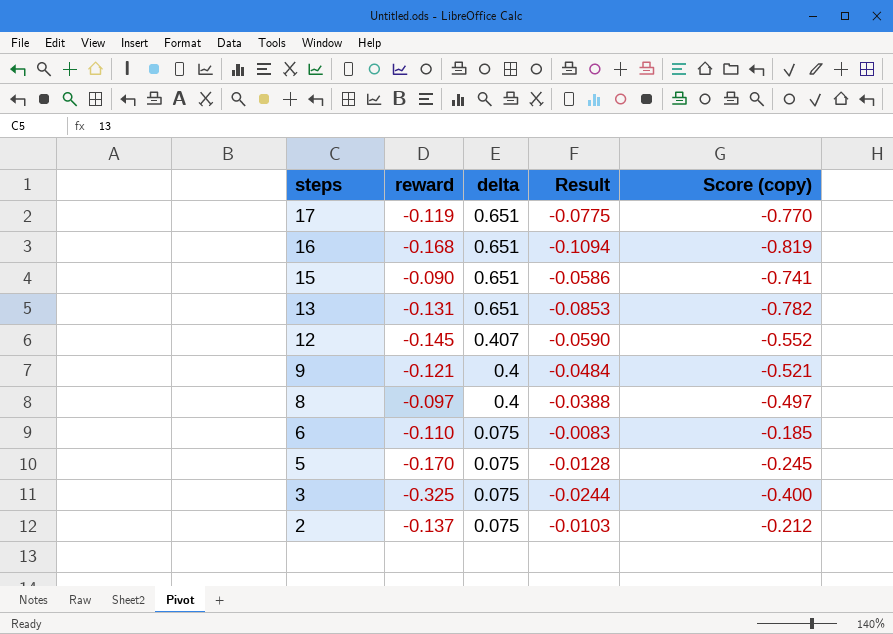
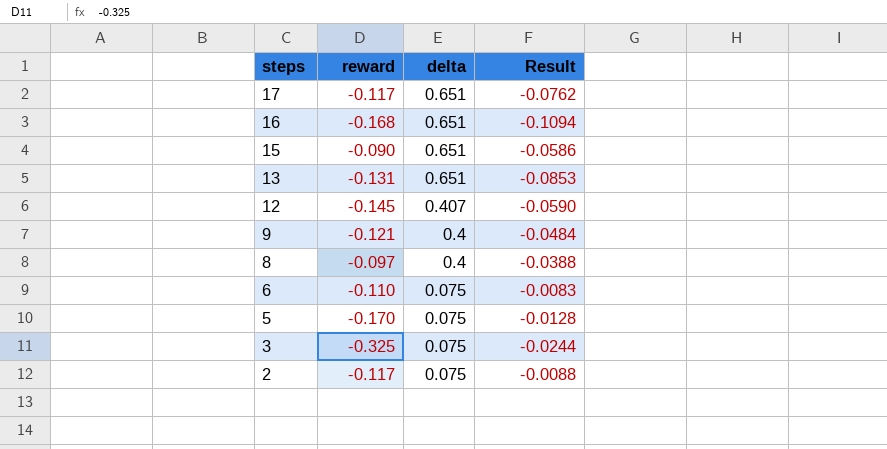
column Score (copy) | formula: [reward] - [delta] -> none
17 | reward: -0.119 -> -0.117
17 | Result: -0.0775 -> -0.0762
2 | reward: -0.137 -> -0.117
2 | Result: -0.0103 -> -0.0088

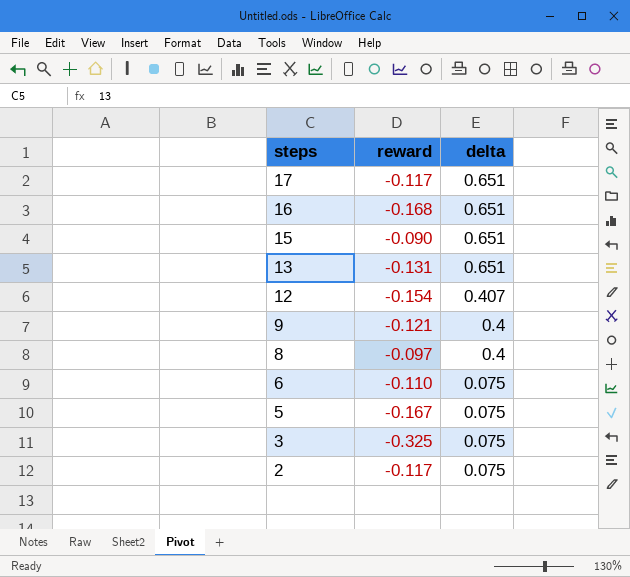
column Result | formula: [reward] * [delta] -> none
12 | reward: -0.145 -> -0.154
5 | reward: -0.170 -> -0.167

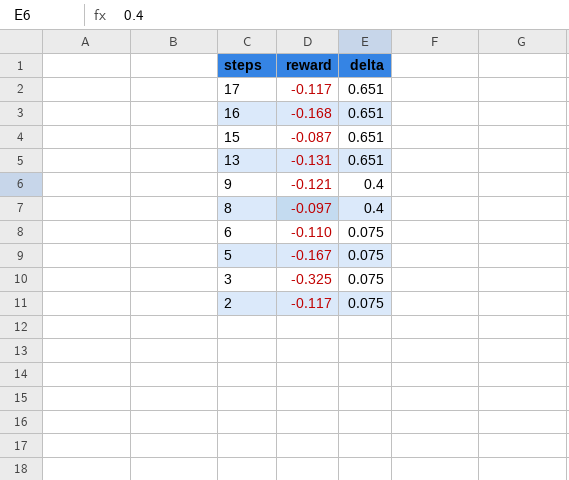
row 12: -0.154 | 0.407 -> none
15 | reward: -0.090 -> -0.087

